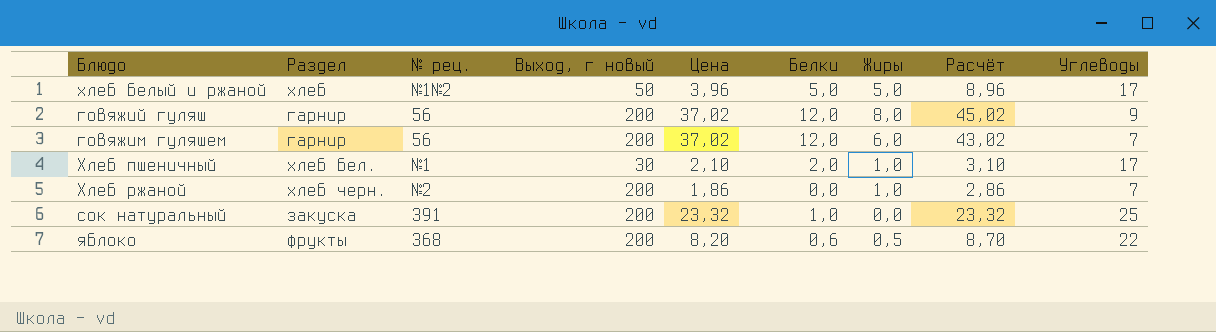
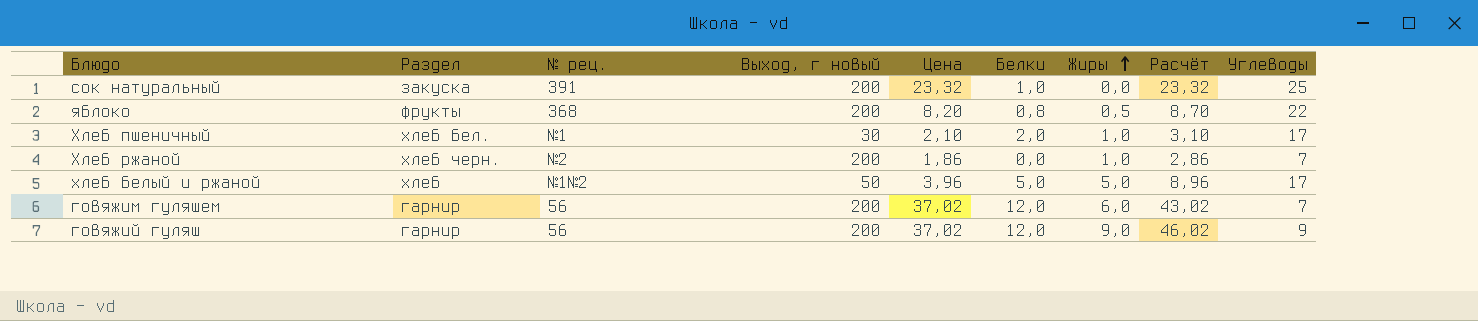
row order: none -> Жиры ascending
яблоко | Белки: 0,6 -> 0,8
говяжий гуляш | Жиры: 8,0 -> 9,0
говяжий гуляш | Расчёт: 45,02 -> 46,02

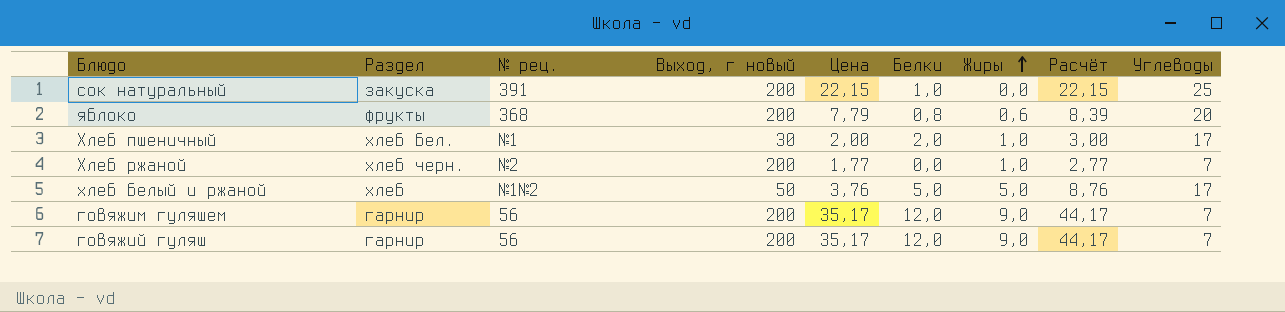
сок натуральный | Цена: 23,32 -> 22,15
сок натуральный | Расчёт: 23,32 -> 22,15
яблоко | Цена: 8,20 -> 7,79
яблоко | Жиры: 0,5 -> 0,6
яблоко | Расчёт: 8,70 -> 8,39
яблоко | Углеводы: 22 -> 20
Хлеб пшеничный | Цена: 2,10 -> 2,00
Хлеб пшеничный | Расчёт: 3,10 -> 3,00
Хлеб ржаной | Цена: 1,86 -> 1,77
Хлеб ржаной | Расчёт: 2,86 -> 2,77
хлеб белый и ржаной | Цена: 3,96 -> 3,76
хлеб белый и ржаной | Расчёт: 8,96 -> 8,76
говяжим гуляшем | Цена: 37,02 -> 35,17
говяжим гуляшем | Жиры: 6,0 -> 9,0
говяжим гуляшем | Расчёт: 43,02 -> 44,17
говяжий гуляш | Цена: 37,02 -> 35,17
говяжий гуляш | Расчёт: 46,02 -> 44,17
говяжий гуляш | Углеводы: 9 -> 7

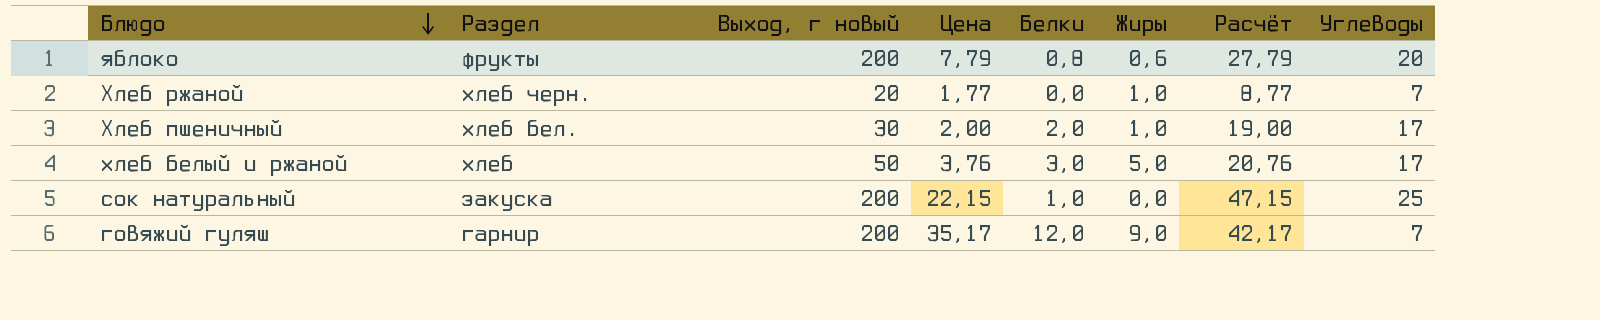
row order: Жиры ascending -> Блюдо descending
column № рец. | position: 3 -> none
column Расчёт | formula: [Цена] + [Жиры] -> [Цена] + [Углеводы]
row говяжим гуляшем: гарнир | 56 | 200 | 35,17 | 12,0 | 9,0 | 44,17 | 7 -> none
Хлеб ржаной | Выход, г новый: 200 -> 20
хлеб белый и ржаной | Белки: 5,0 -> 3,0

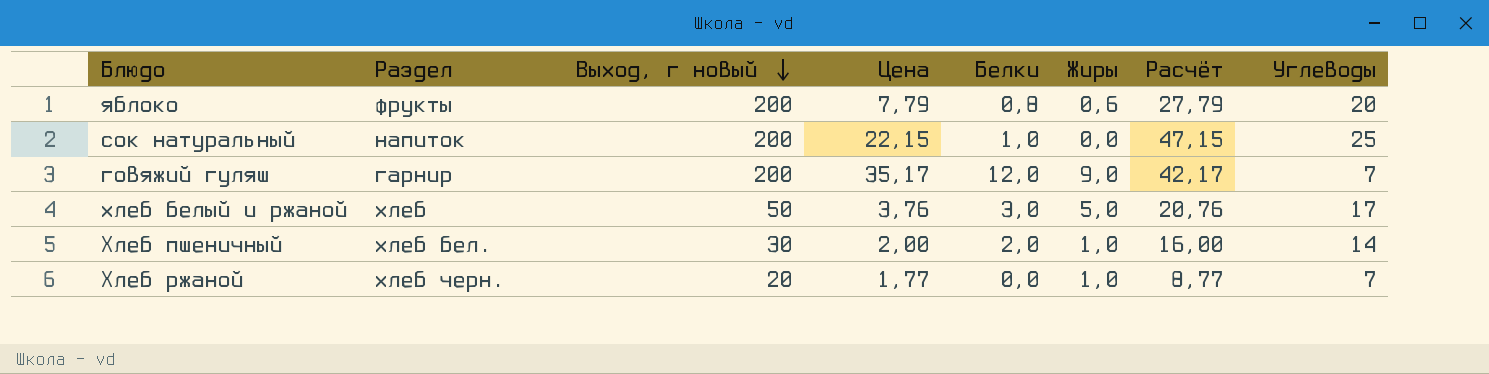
row order: Блюдо descending -> Выход, г новый descending
сок натуральный | Раздел: закуска -> напиток
Хлеб пшеничный | Расчёт: 19,00 -> 16,00
Хлеб пшеничный | Углеводы: 17 -> 14

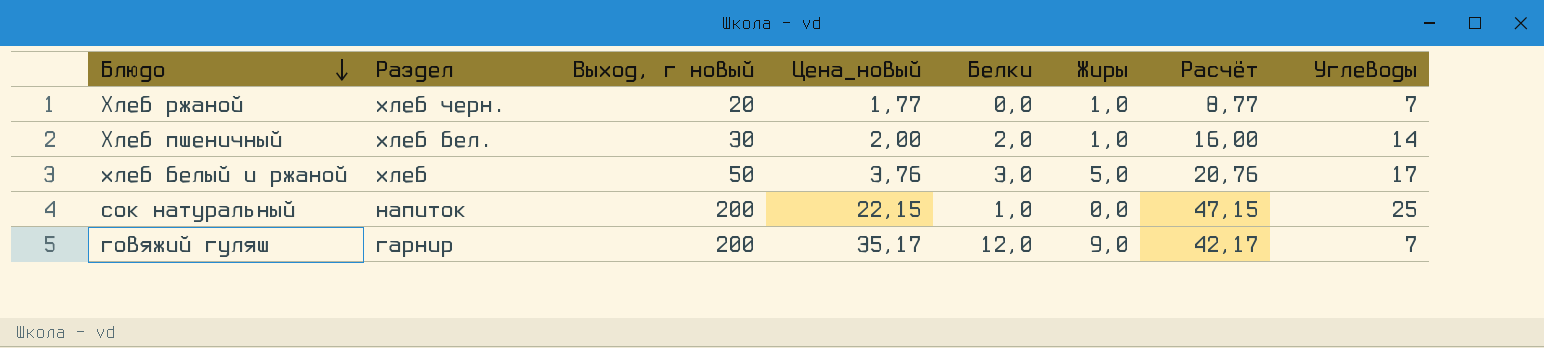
row order: Выход, г новый descending -> Блюдо descending
column name: Цена -> Цена_новый
row яблоко: фрукты | 200 | 7,79 | 0,8 | 0,6 | 27,79 | 20 -> none

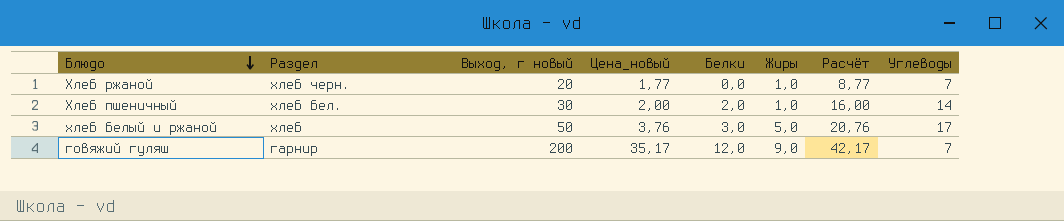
row сок натуральный: напиток | 200 | 22,15 | 1,0 | 0,0 | 47,15 | 25 -> none

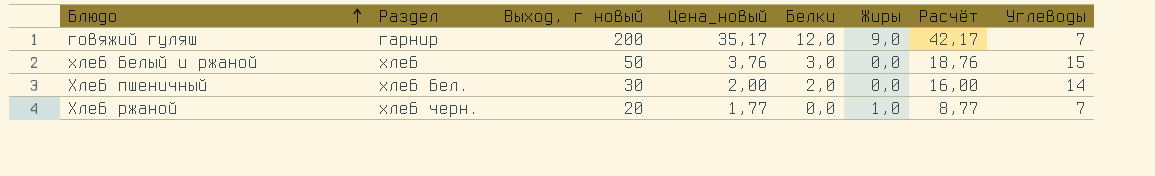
row order: Блюдо descending -> Блюдо ascending
хлеб белый и ржаной | Жиры: 5,0 -> 0,0
хлеб белый и ржаной | Расчёт: 20,76 -> 18,76
хлеб белый и ржаной | Углеводы: 17 -> 15
Хлеб пшеничный | Жиры: 1,0 -> 0,0

